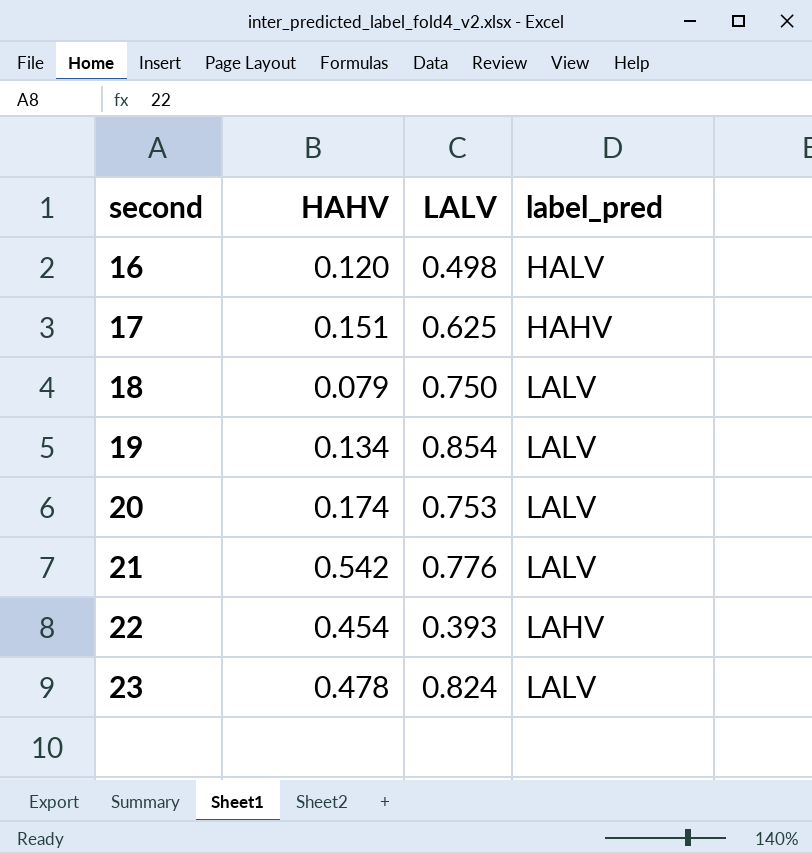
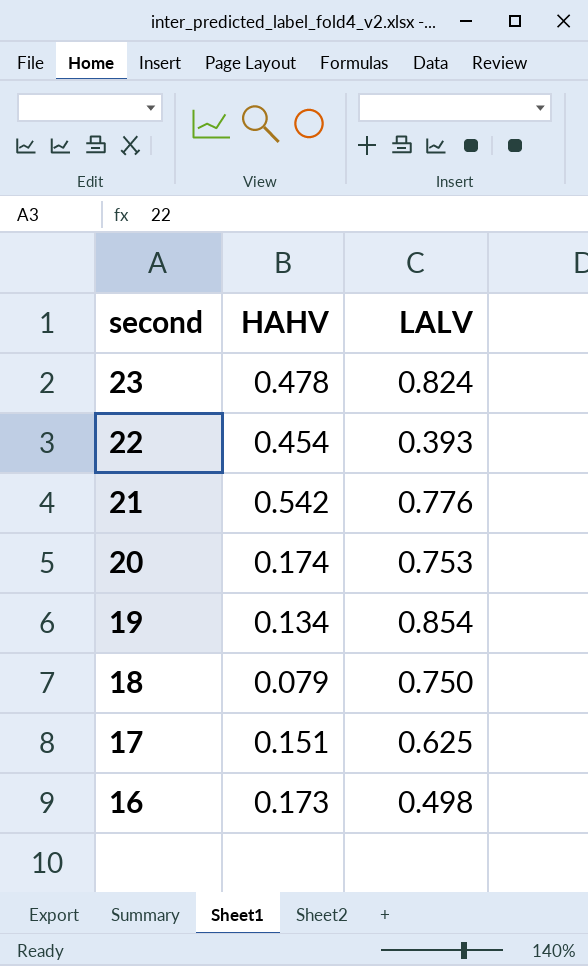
row order: second ascending -> second descending
column label_pred | position: 4 -> none
16 | HAHV: 0.120 -> 0.173

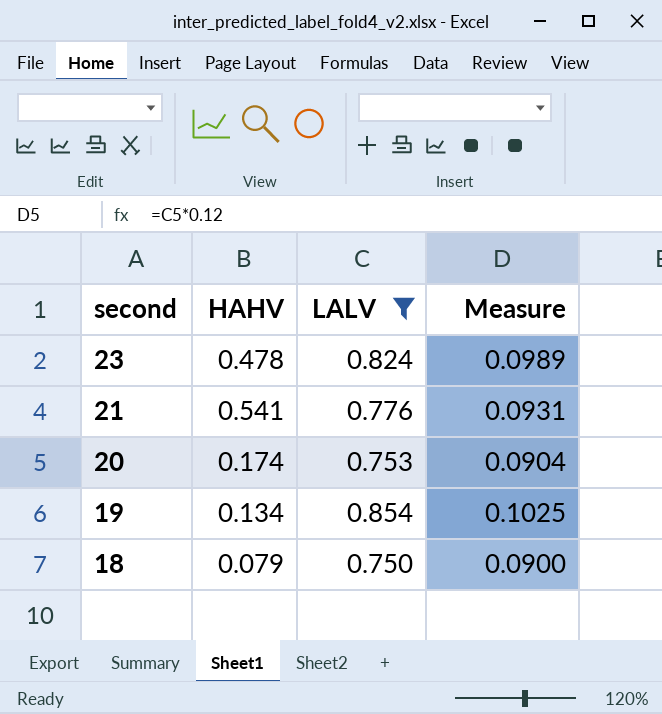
filter: none -> LALV >= 0.750
column Measure | formula: none -> [LALV] * 0.12
21 | HAHV: 0.542 -> 0.541

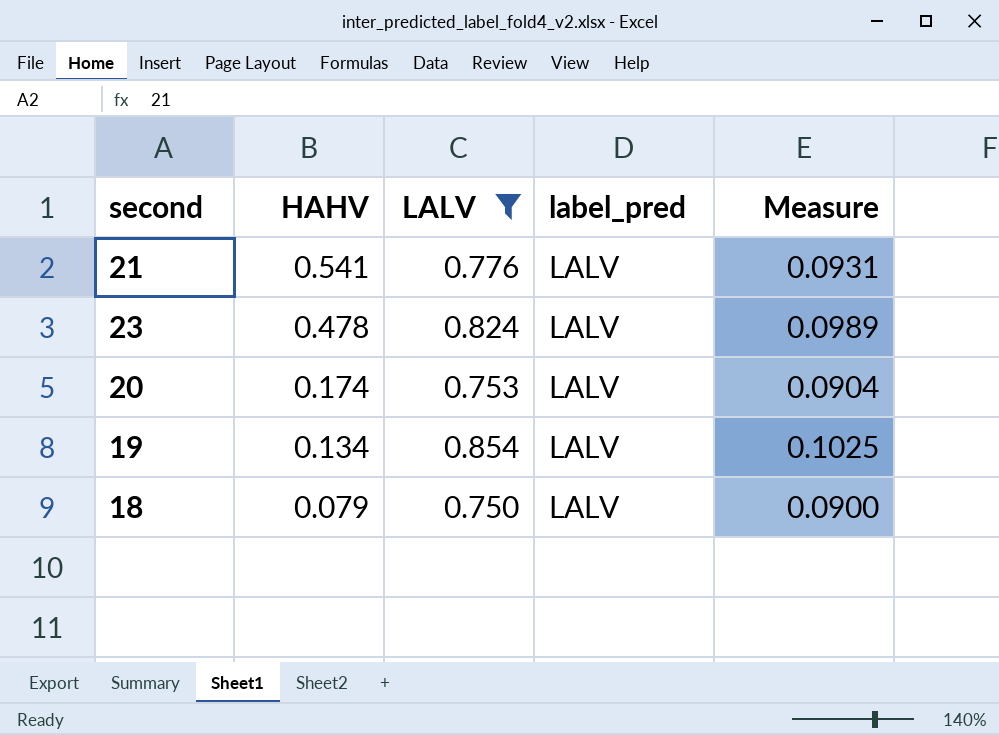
row order: second descending -> HAHV descending
column label_pred | position: none -> 4

